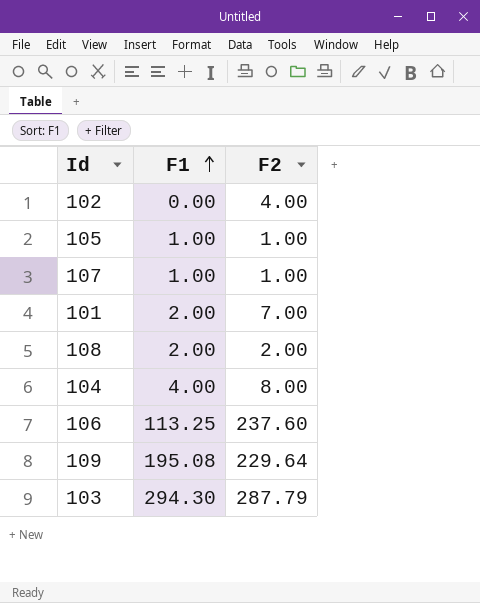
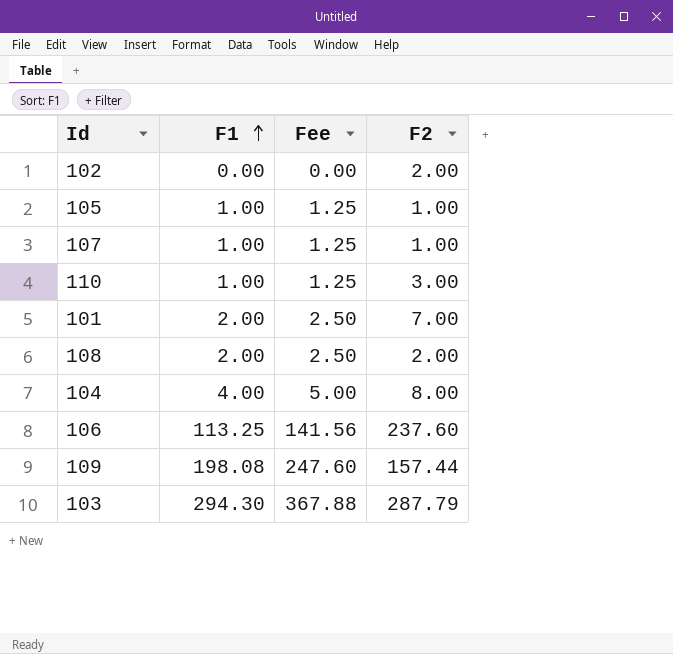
column Fee | formula: none -> [F1] * 1.25
102 | F2: 4.00 -> 2.00
row 110: none -> 1.00 | 1.25 | 3.00
109 | F1: 195.08 -> 198.08
109 | F2: 229.64 -> 157.44

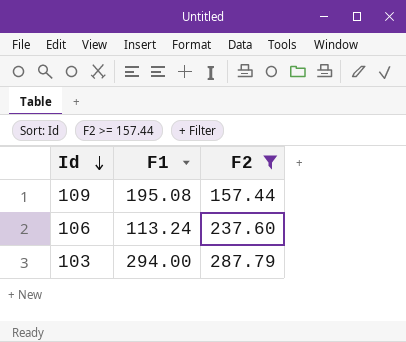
filter: none -> F2 >= 157.44
row order: F1 ascending -> Id descending
column Fee | formula: [F1] * 1.25 -> none
109 | F1: 198.08 -> 195.08
106 | F1: 113.25 -> 113.24
103 | F1: 294.30 -> 294.00

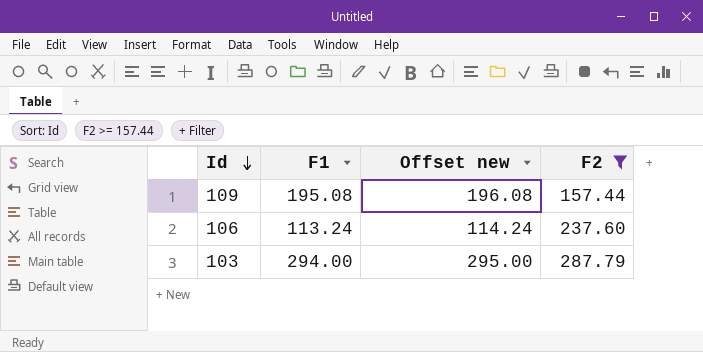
column Offset new | formula: none -> [F1] + 1

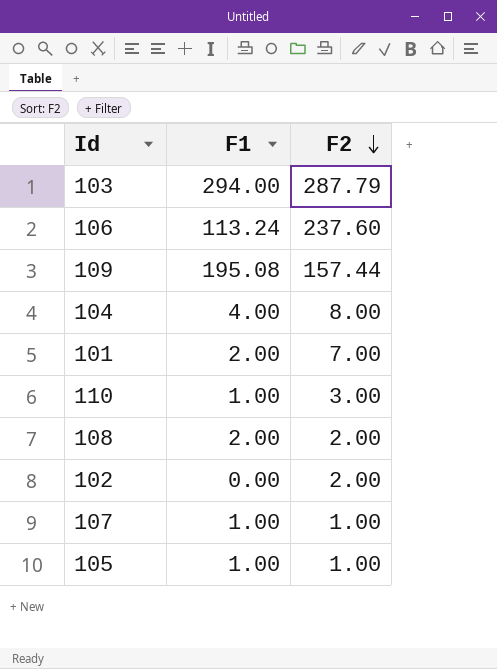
filter: F2 >= 157.44 -> none
row order: Id descending -> F2 descending
column Offset new | formula: [F1] + 1 -> none

